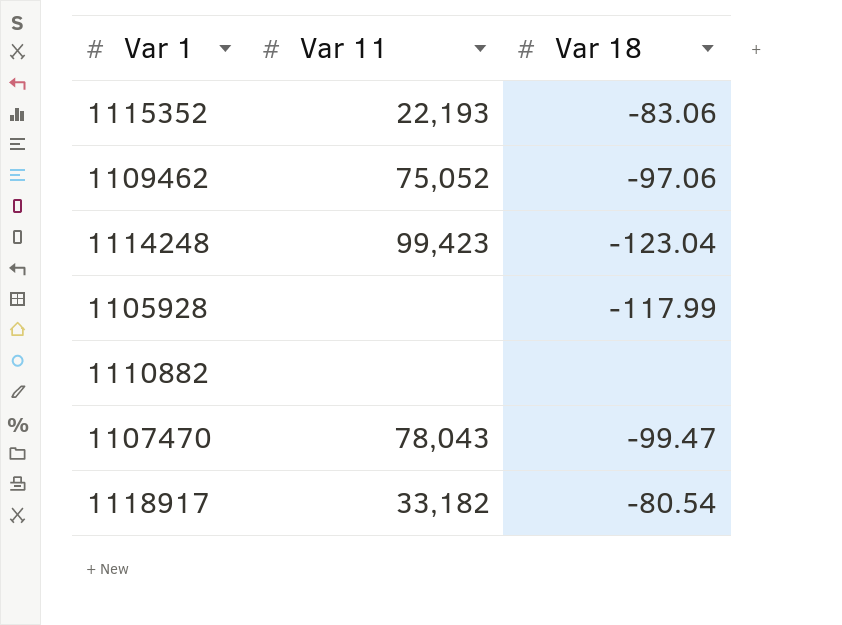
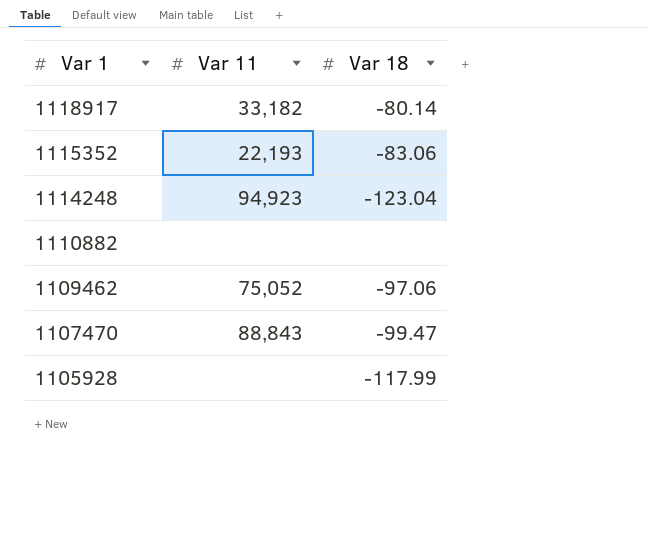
row order: none -> Var 1 descending
1118917 | Var 18: -80.54 -> -80.14
1114248 | Var 11: 99,423 -> 94,923
1107470 | Var 11: 78,043 -> 88,843

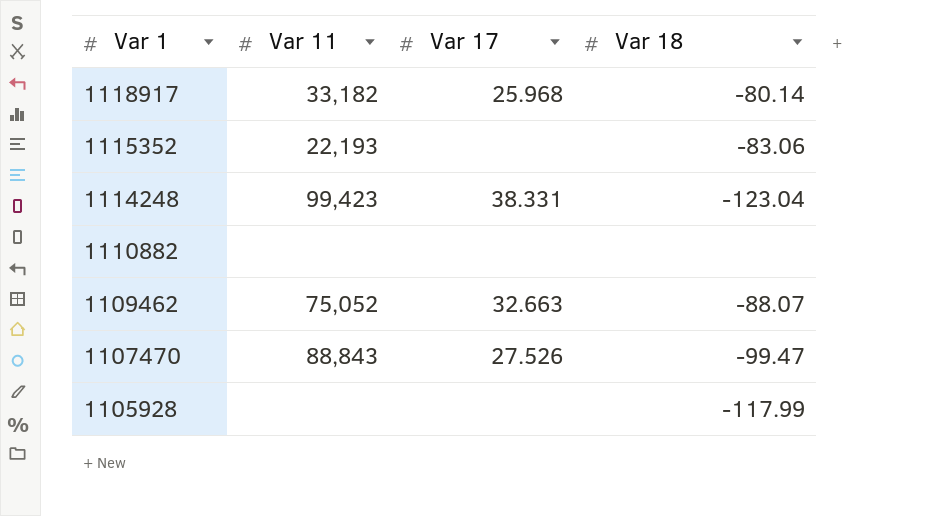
column Var 17 | position: none -> 3
1114248 | Var 11: 94,923 -> 99,423
1109462 | Var 18: -97.06 -> -88.07

